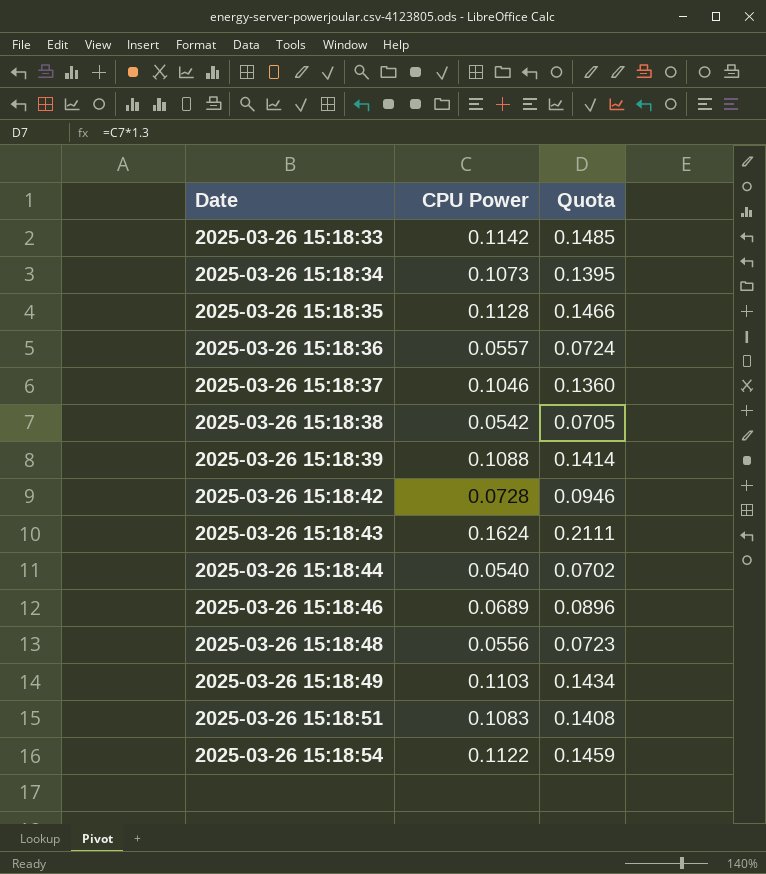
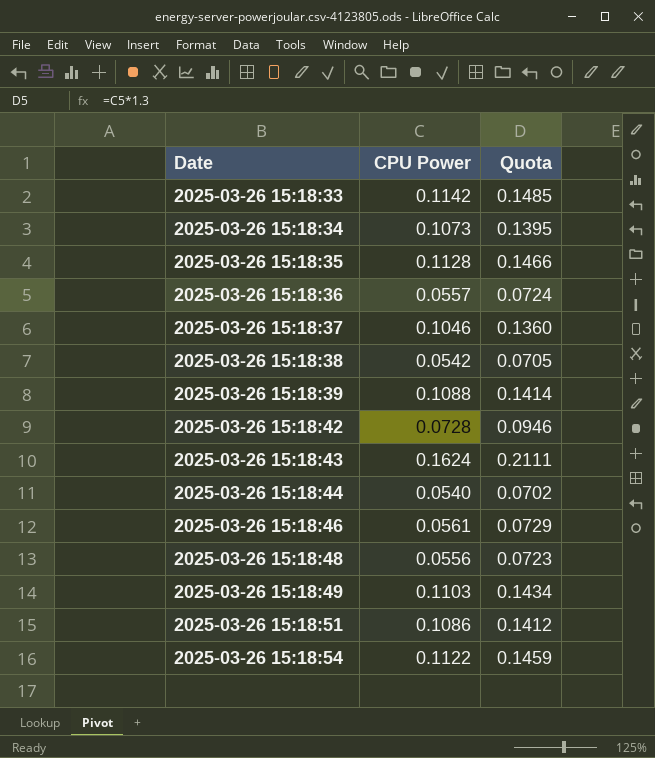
2025-03-26 15:18:46 | CPU Power: 0.0689 -> 0.0561
2025-03-26 15:18:46 | Quota: 0.0896 -> 0.0729
2025-03-26 15:18:51 | CPU Power: 0.1083 -> 0.1086
2025-03-26 15:18:51 | Quota: 0.1408 -> 0.1412

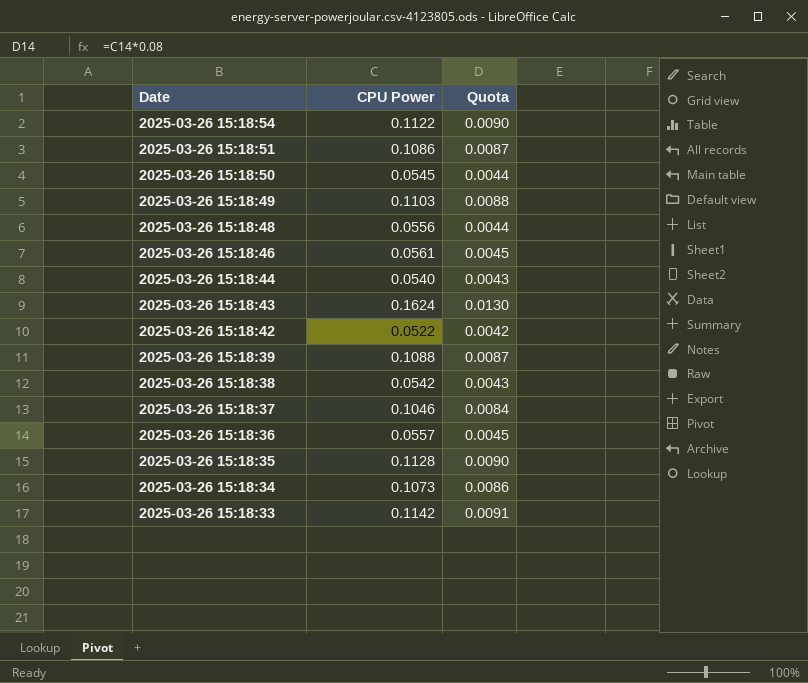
row order: Date ascending -> Date descending
column Quota | formula: [CPU Power] * 1.3 -> [CPU Power] * 0.08
row 2025-03-26 15:18:50: none -> 0.0545 | 0.0044
2025-03-26 15:18:42 | CPU Power: 0.0728 -> 0.0522

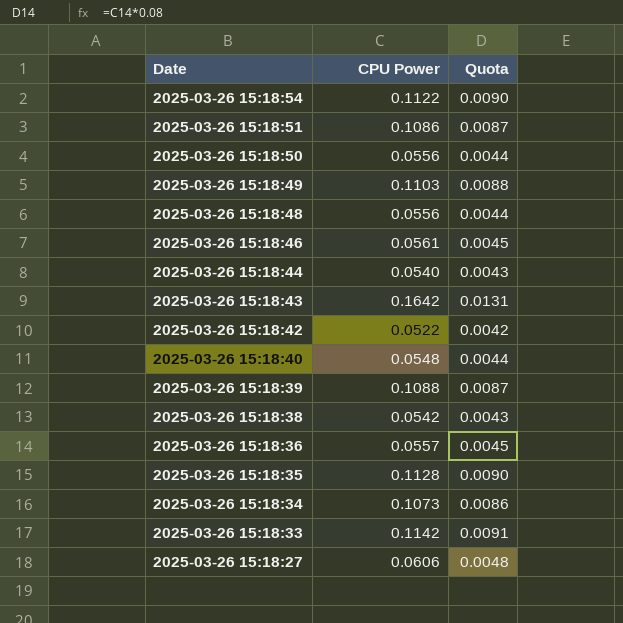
row 2025-03-26 15:18:37: 0.1046 | 0.0084 -> none
2025-03-26 15:18:50 | CPU Power: 0.0545 -> 0.0556
2025-03-26 15:18:43 | CPU Power: 0.1624 -> 0.1642
2025-03-26 15:18:43 | Quota: 0.0130 -> 0.0131
row 2025-03-26 15:18:40: none -> 0.0548 | 0.0044
row 2025-03-26 15:18:27: none -> 0.0606 | 0.0048

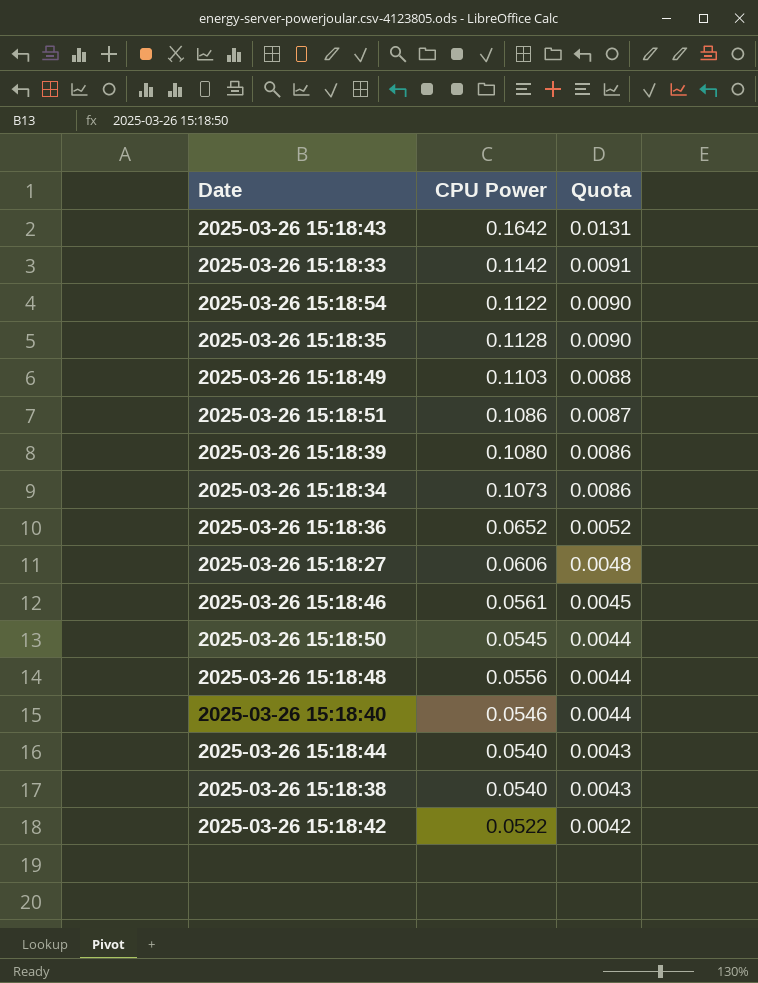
row order: Date descending -> Quota descending
2025-03-26 15:18:39 | CPU Power: 0.1088 -> 0.1080
2025-03-26 15:18:39 | Quota: 0.0087 -> 0.0086
2025-03-26 15:18:36 | CPU Power: 0.0557 -> 0.0652
2025-03-26 15:18:36 | Quota: 0.0045 -> 0.0052
2025-03-26 15:18:50 | CPU Power: 0.0556 -> 0.0545
2025-03-26 15:18:40 | CPU Power: 0.0548 -> 0.0546
2025-03-26 15:18:38 | CPU Power: 0.0542 -> 0.0540

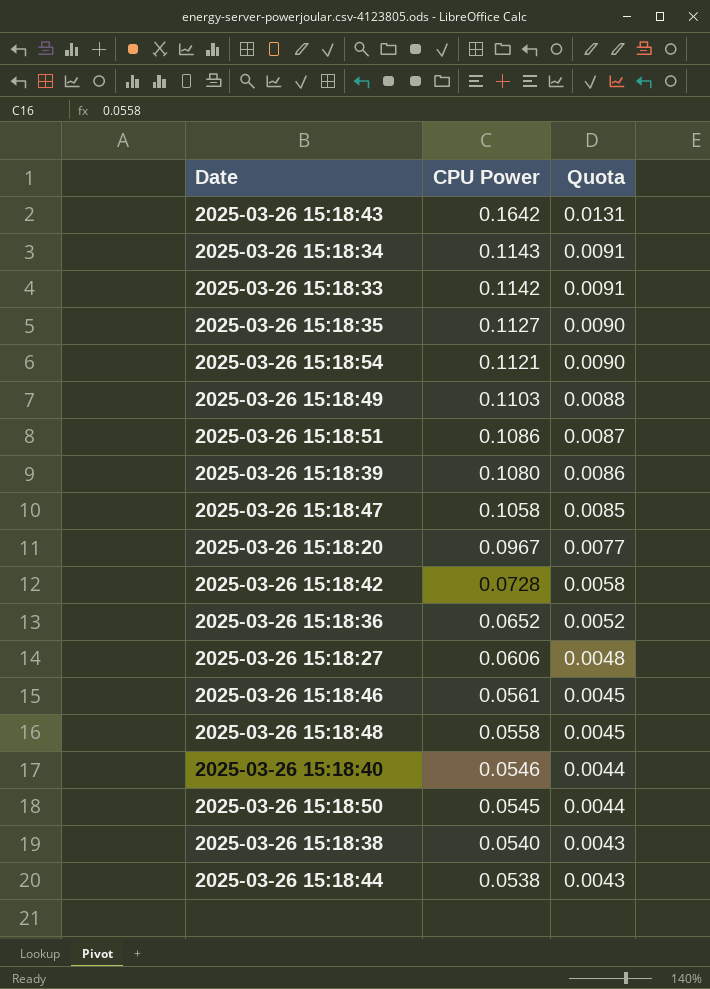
row order: Quota descending -> CPU Power descending
2025-03-26 15:18:34 | CPU Power: 0.1073 -> 0.1143
2025-03-26 15:18:34 | Quota: 0.0086 -> 0.0091
2025-03-26 15:18:35 | CPU Power: 0.1128 -> 0.1127
2025-03-26 15:18:54 | CPU Power: 0.1122 -> 0.1121
row 2025-03-26 15:18:47: none -> 0.1058 | 0.0085
row 2025-03-26 15:18:20: none -> 0.0967 | 0.0077
2025-03-26 15:18:42 | CPU Power: 0.0522 -> 0.0728
2025-03-26 15:18:42 | Quota: 0.0042 -> 0.0058
2025-03-26 15:18:48 | CPU Power: 0.0556 -> 0.0558
2025-03-26 15:18:48 | Quota: 0.0044 -> 0.0045
2025-03-26 15:18:44 | CPU Power: 0.0540 -> 0.0538

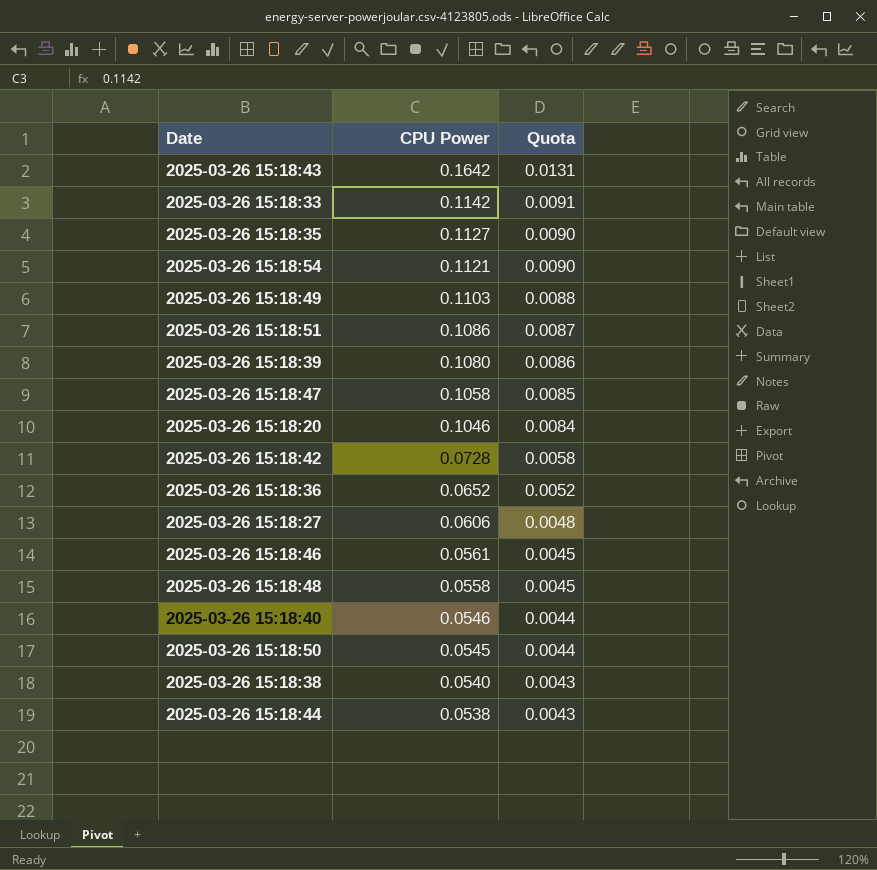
row 2025-03-26 15:18:34: 0.1143 | 0.0091 -> none
2025-03-26 15:18:20 | CPU Power: 0.0967 -> 0.1046
2025-03-26 15:18:20 | Quota: 0.0077 -> 0.0084

